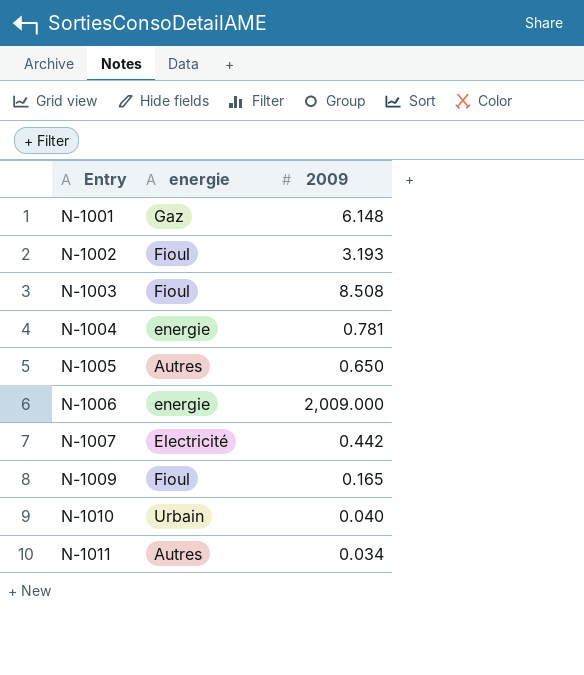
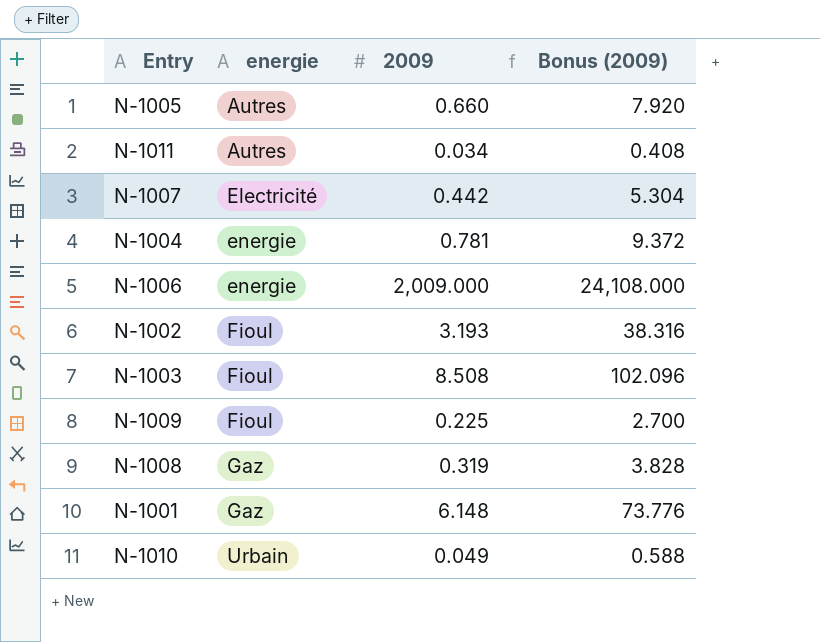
row order: Entry ascending -> energie ascending
column Bonus (2009) | formula: none -> [2009] * 12
N-1005 | 2009: 0.650 -> 0.660
N-1009 | 2009: 0.165 -> 0.225
row N-1008: none -> Gaz | 0.319 | 3.828
N-1010 | 2009: 0.040 -> 0.049

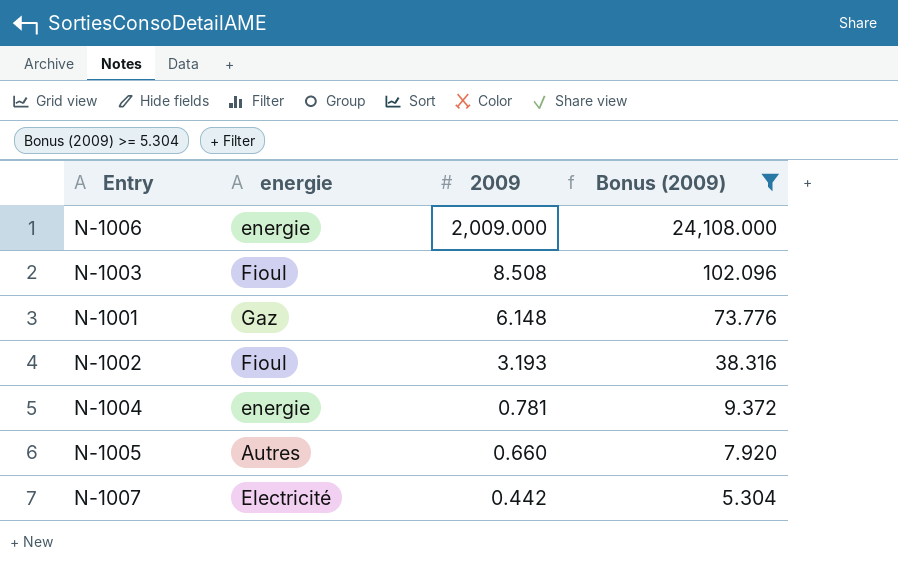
filter: none -> Bonus (2009) >= 5.304
row order: energie ascending -> 2009 descending

